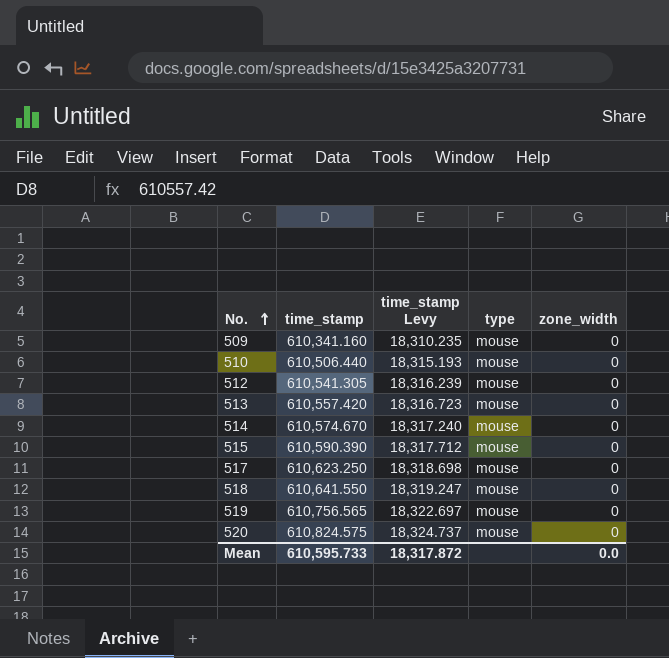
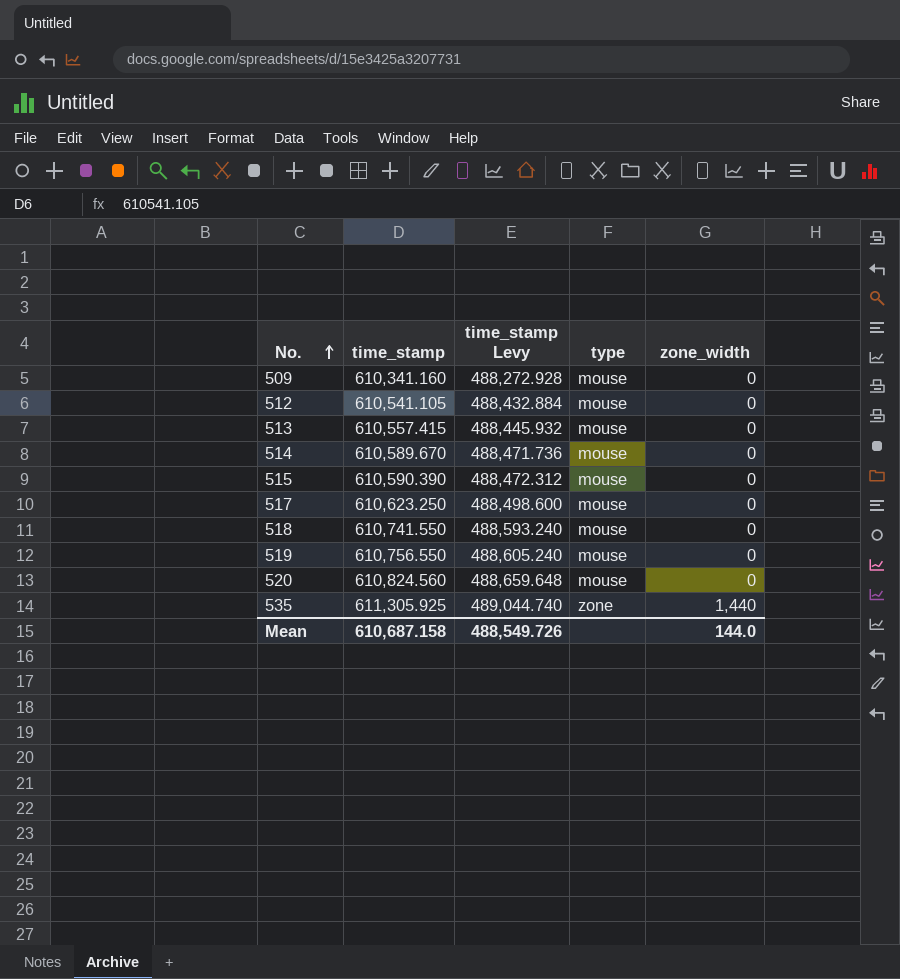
column time_stamp Levy | formula: [time_stamp] * 0.03 -> [time_stamp] * 0.8
row 510: 610,506.440 | 18,315.193 | mouse | 0 -> none
512 | time_stamp: 610,541.305 -> 610,541.105
513 | time_stamp: 610,557.420 -> 610,557.415
514 | time_stamp: 610,574.670 -> 610,589.670
518 | time_stamp: 610,641.550 -> 610,741.550
519 | time_stamp: 610,756.565 -> 610,756.550
520 | time_stamp: 610,824.575 -> 610,824.560
row 535: none -> 611,305.925 | 489,044.740 | zone | 1,440
Mean | time_stamp: 610,595.733 -> 610,687.158
Mean | time_stamp Levy: 18,317.872 -> 488,549.726
Mean | zone_width: 0.0 -> 144.0

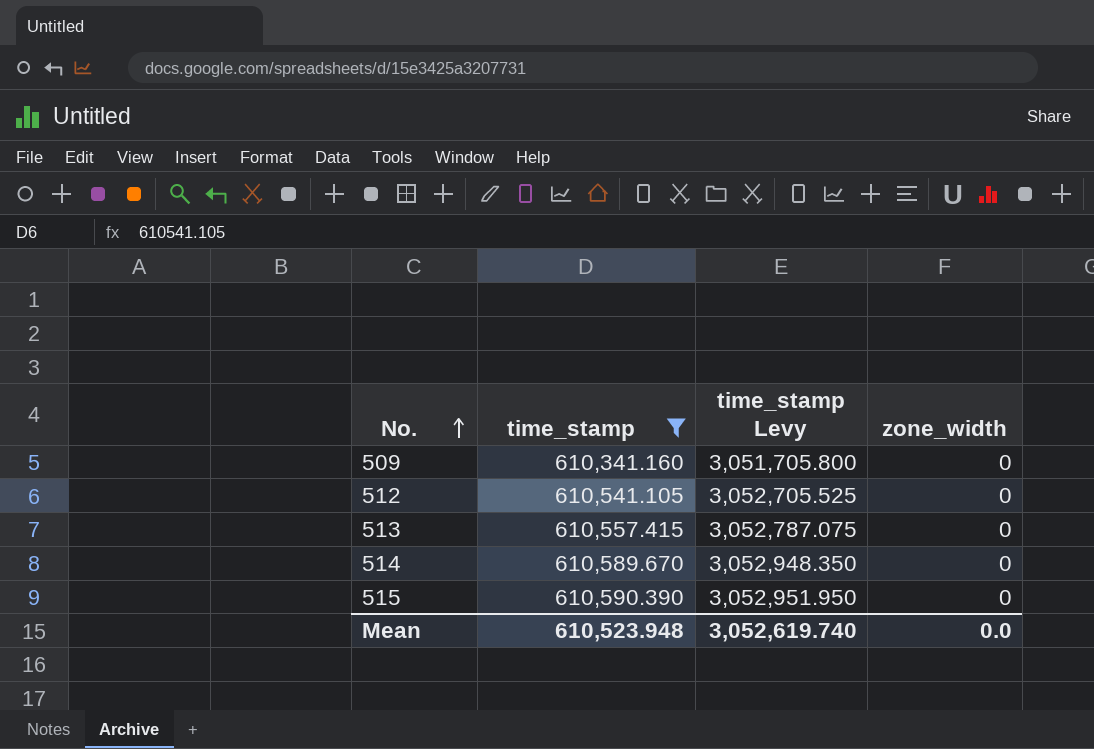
filter: none -> time_stamp <= 610,590.390
column type | position: 4 -> none
column time_stamp Levy | formula: [time_stamp] * 0.8 -> [time_stamp] * 5
Mean | time_stamp: 610,687.158 -> 610,523.948
Mean | time_stamp Levy: 488,549.726 -> 3,052,619.740
Mean | zone_width: 144.0 -> 0.0

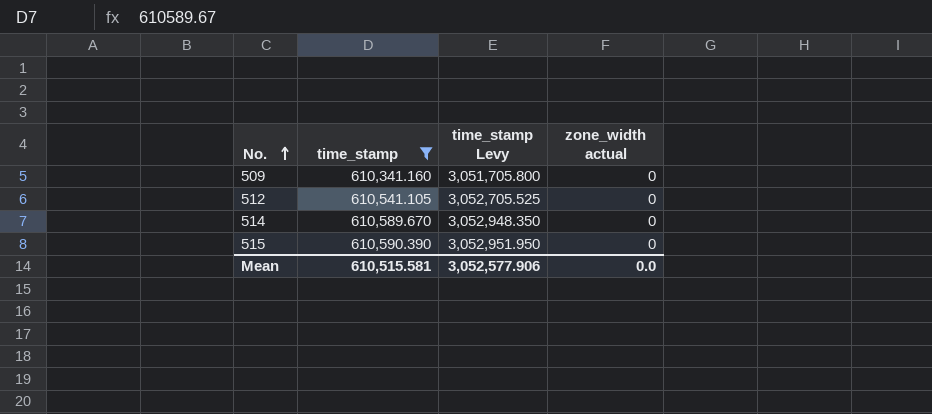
column name: zone_width -> zone_width actual
row 513: 610,557.415 | 3,052,787.075 | 0 -> none
Mean | time_stamp: 610,523.948 -> 610,515.581
Mean | time_stamp Levy: 3,052,619.740 -> 3,052,577.906

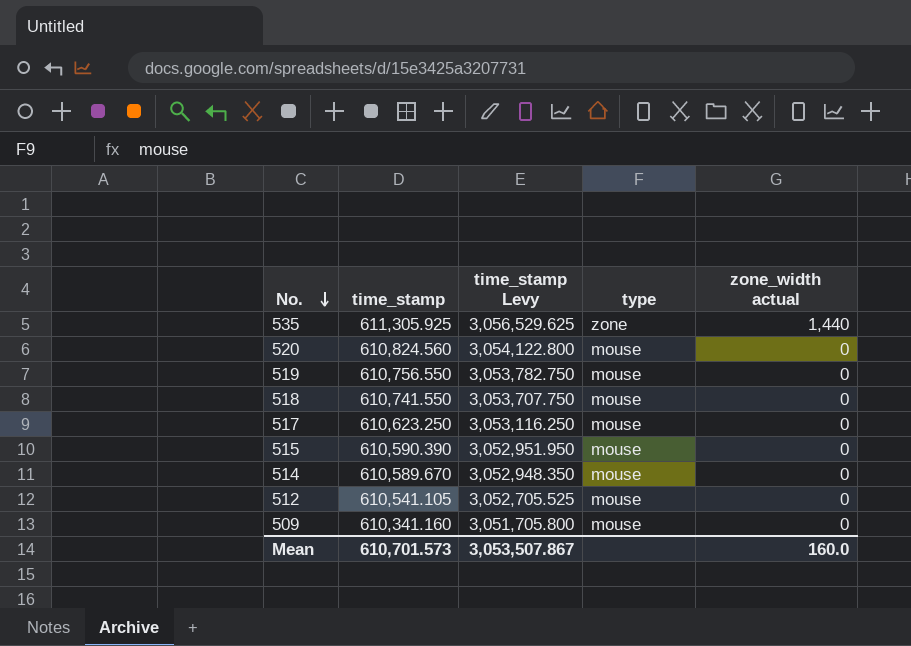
filter: time_stamp <= 610,590.390 -> none
row order: No. ascending -> No. descending
column type | position: none -> 4
Mean | time_stamp: 610,515.581 -> 610,701.573
Mean | time_stamp Levy: 3,052,577.906 -> 3,053,507.867
Mean | zone_width actual: 0.0 -> 160.0

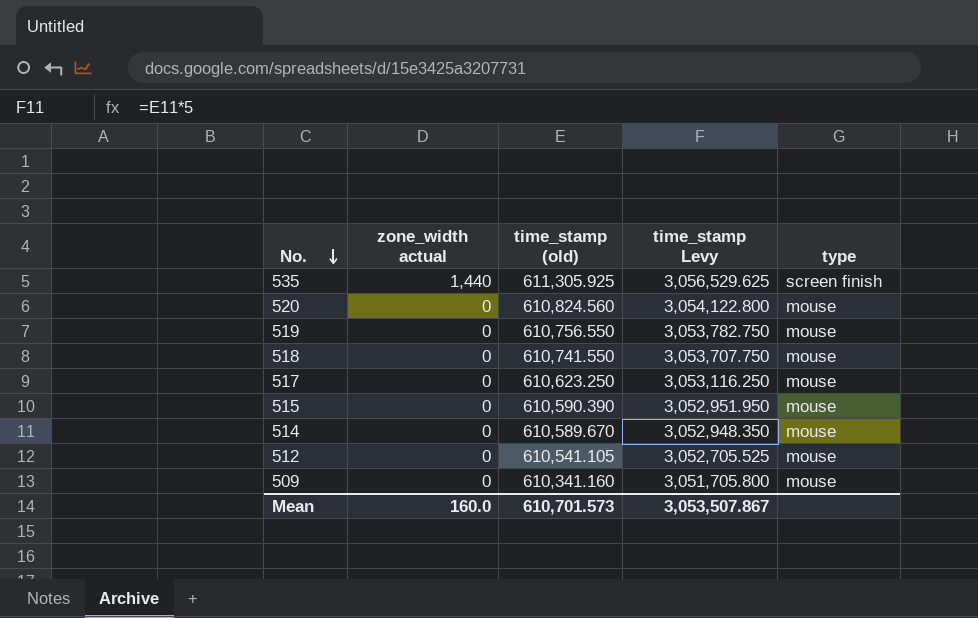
column zone_width actual | position: 5 -> 2
column name: time_stamp -> time_stamp (old)
535 | type: zone -> screen finish

